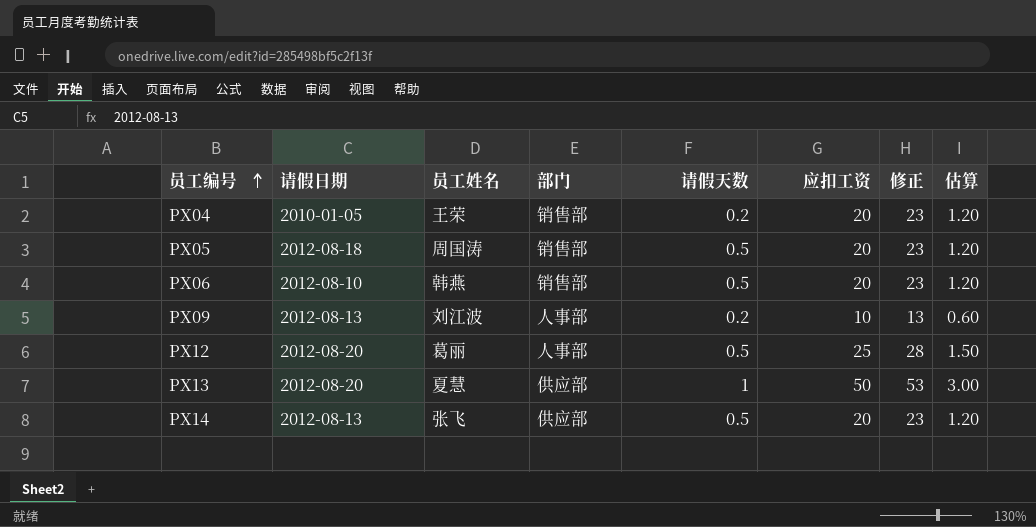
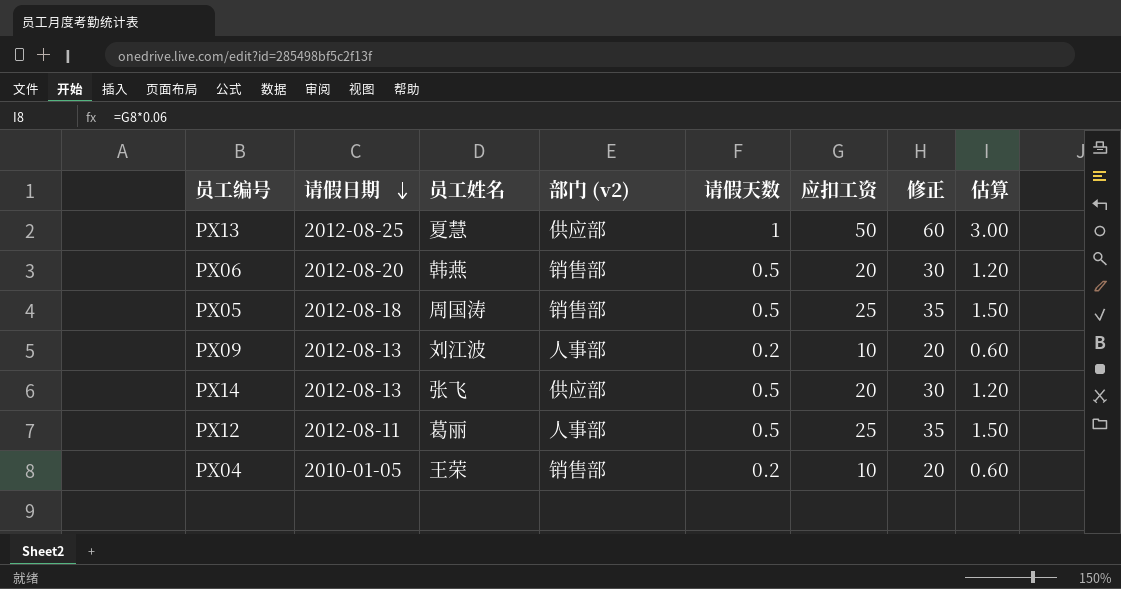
row order: 员工编号 ascending -> 请假日期 descending
column name: 部门 -> 部门 (v2)
column 修正 | formula: [应扣工资] + 3 -> [应扣工资] + 10
PX13 | 请假日期: 2012-08-20 -> 2012-08-25
PX06 | 请假日期: 2012-08-10 -> 2012-08-20
PX05 | 应扣工资: 20 -> 25
PX05 | 估算: 1.20 -> 1.50
PX12 | 请假日期: 2012-08-20 -> 2012-08-11
PX04 | 应扣工资: 20 -> 10
PX04 | 估算: 1.20 -> 0.60

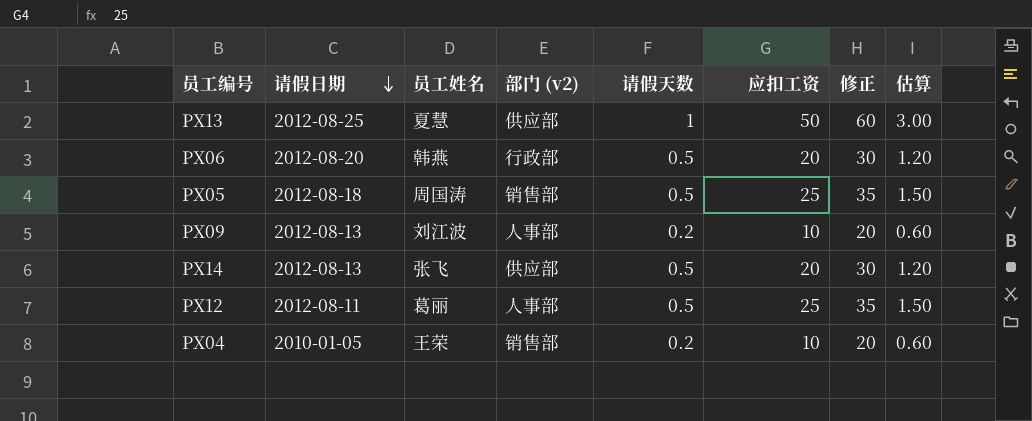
PX06 | 部门 (v2): 销售部 -> 行政部

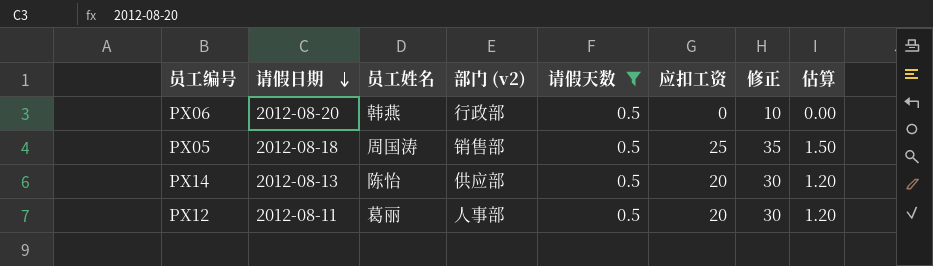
filter: none -> 请假天数 = 0.5
PX06 | 应扣工资: 20 -> 0
PX06 | 修正: 30 -> 10
PX06 | 估算: 1.20 -> 0.00
PX14 | 员工姓名: 张飞 -> 陈怡
PX12 | 应扣工资: 25 -> 20
PX12 | 修正: 35 -> 30
PX12 | 估算: 1.50 -> 1.20

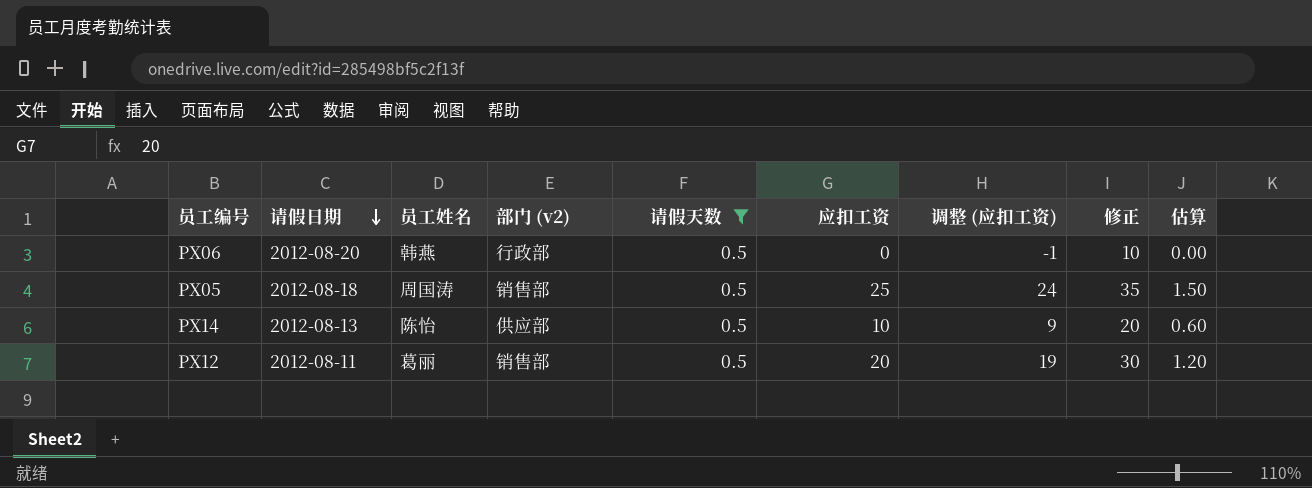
column 调整 (应扣工资) | formula: none -> [应扣工资] - 1
PX14 | 应扣工资: 20 -> 10
PX14 | 修正: 30 -> 20
PX14 | 估算: 1.20 -> 0.60
PX12 | 部门 (v2): 人事部 -> 销售部

